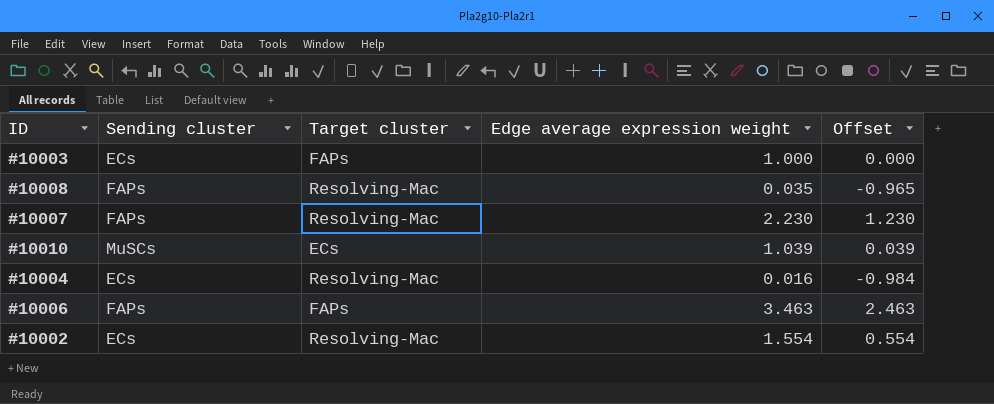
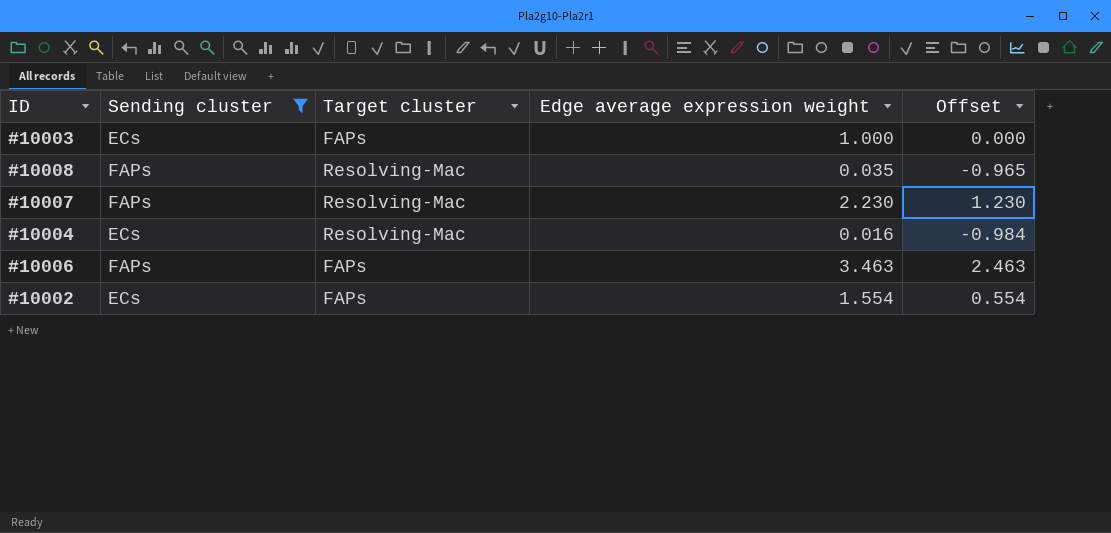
filter: none -> Sending cluster != MuSCs
#10002 | Target cluster: Resolving-Mac -> FAPs

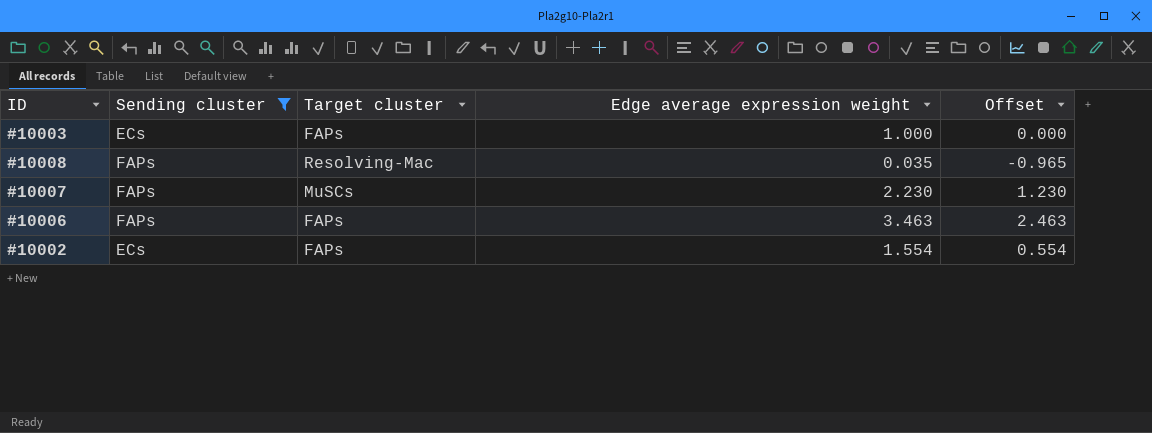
row #10004: ECs | Resolving-Mac | 0.016 | -0.984 -> none
#10007 | Target cluster: Resolving-Mac -> MuSCs

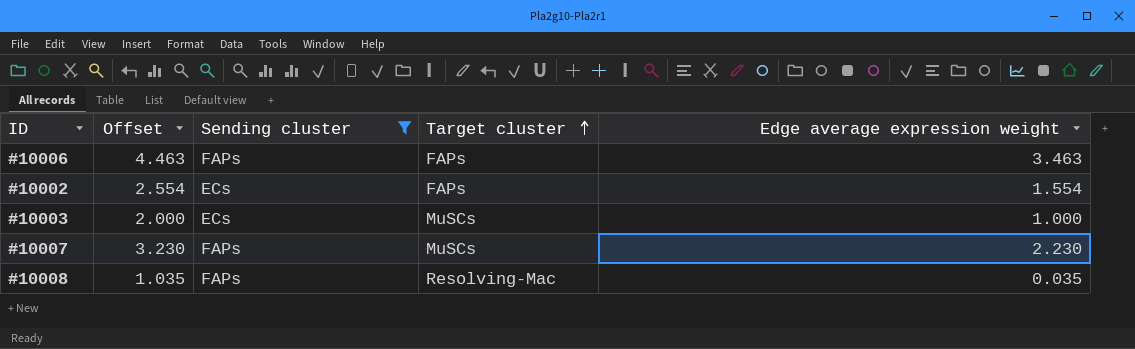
row order: none -> Target cluster ascending
column Offset | formula: [Edge average expression weight] - 1 -> [Edge average expression weight] + 1
column Offset | position: 5 -> 2
#10003 | Target cluster: FAPs -> MuSCs

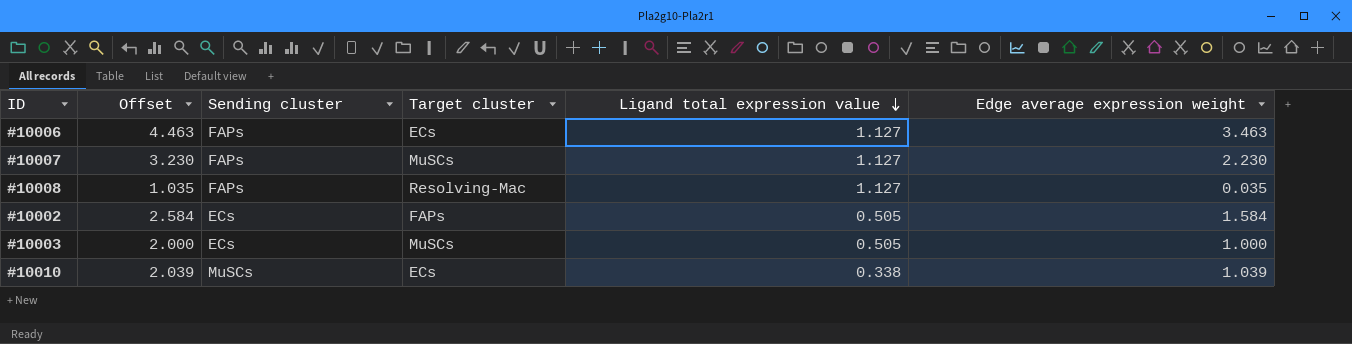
filter: Sending cluster != MuSCs -> none
row order: Target cluster ascending -> Ligand total expression value descending
column Ligand total expression value | position: none -> 5
#10006 | Target cluster: FAPs -> ECs
#10002 | Offset: 2.554 -> 2.584
#10002 | Edge average expression weight: 1.554 -> 1.584

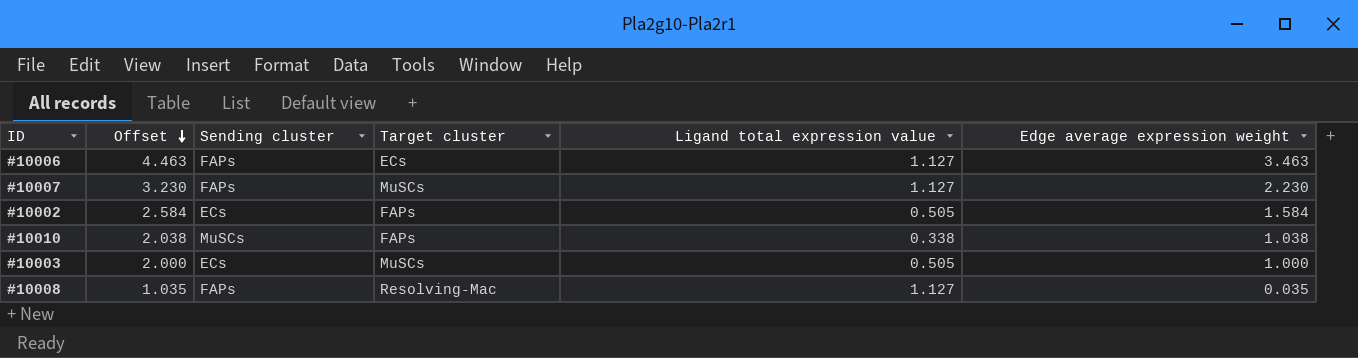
row order: Ligand total expression value descending -> Offset descending
#10010 | Offset: 2.039 -> 2.038
#10010 | Target cluster: ECs -> FAPs
#10010 | Edge average expression weight: 1.039 -> 1.038

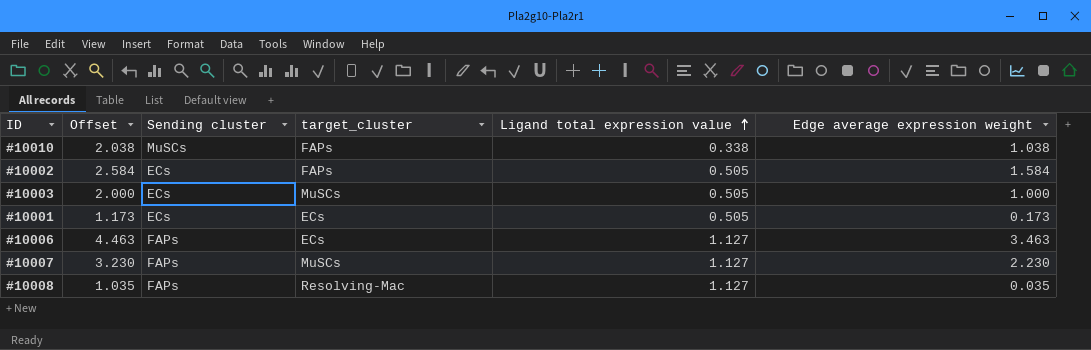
row order: Offset descending -> Ligand total expression value ascending
column name: Target cluster -> target_cluster
row #10001: none -> 1.173 | ECs | ECs | 0.505 | 0.173

